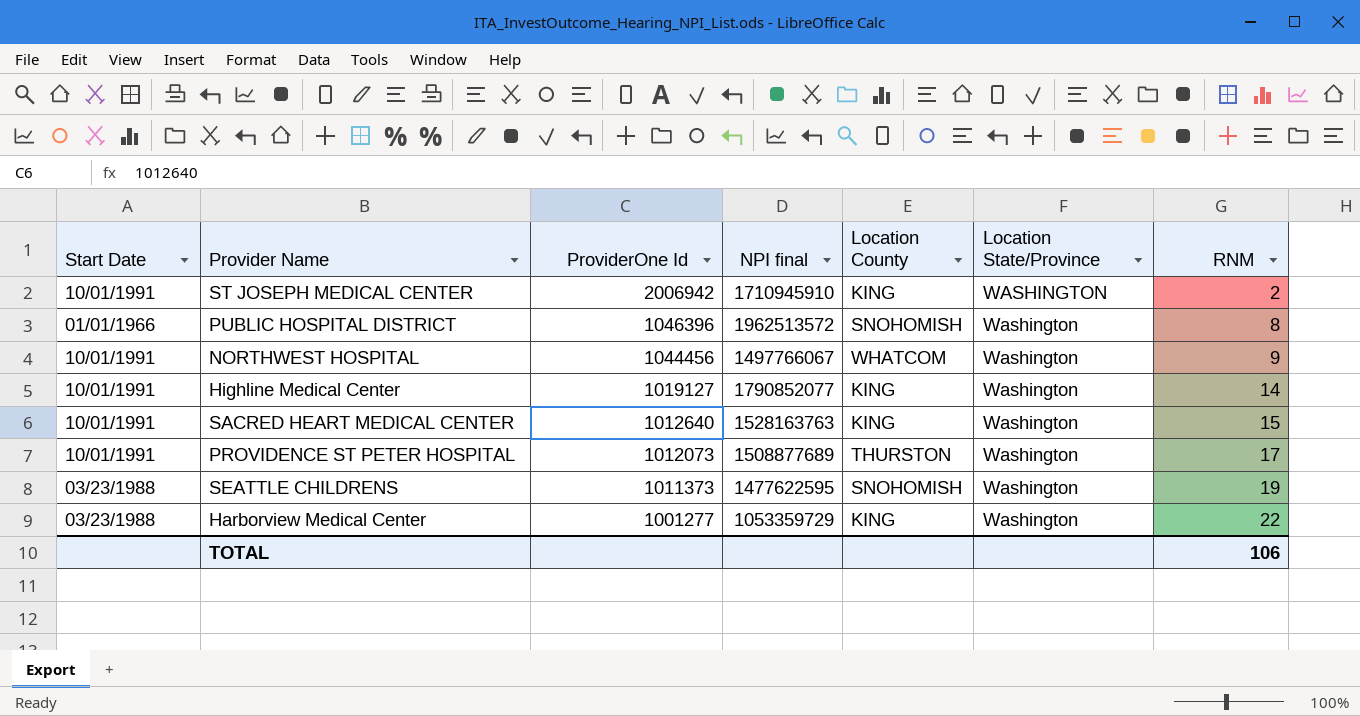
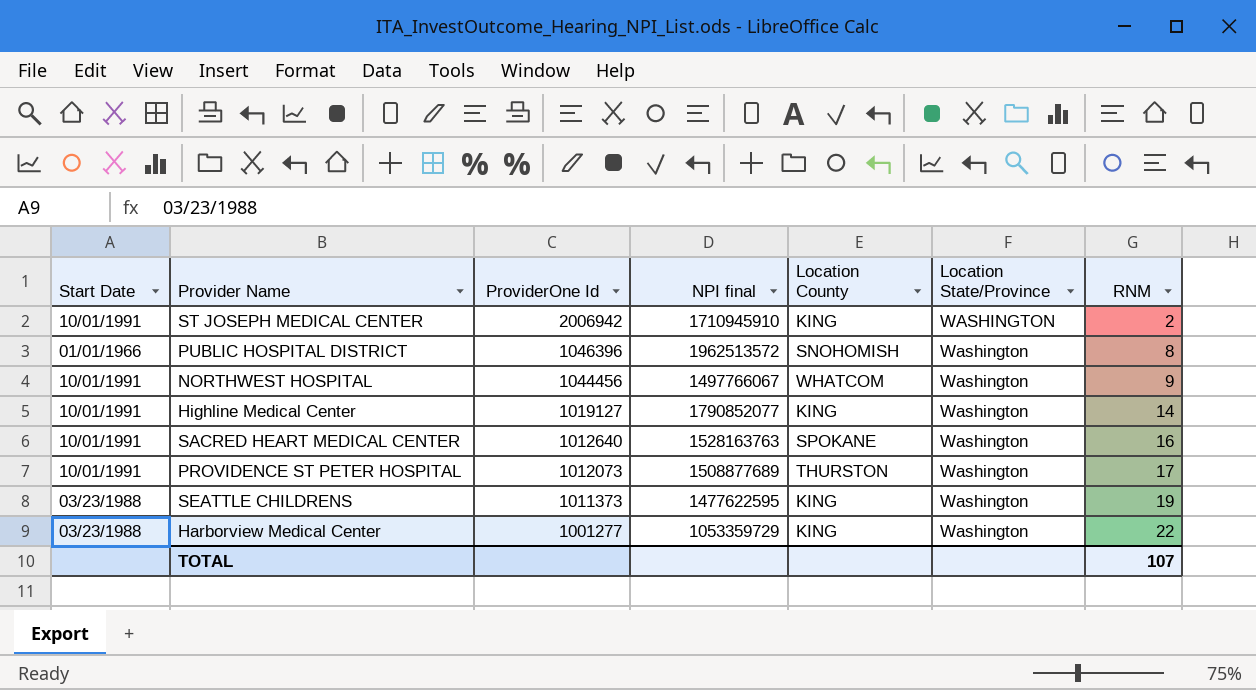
SACRED HEART MEDICAL CENTER | Location County: KING -> SPOKANE
SACRED HEART MEDICAL CENTER | RNM: 15 -> 16
SEATTLE CHILDRENS | Location County: SNOHOMISH -> KING
TOTAL | RNM: 106 -> 107

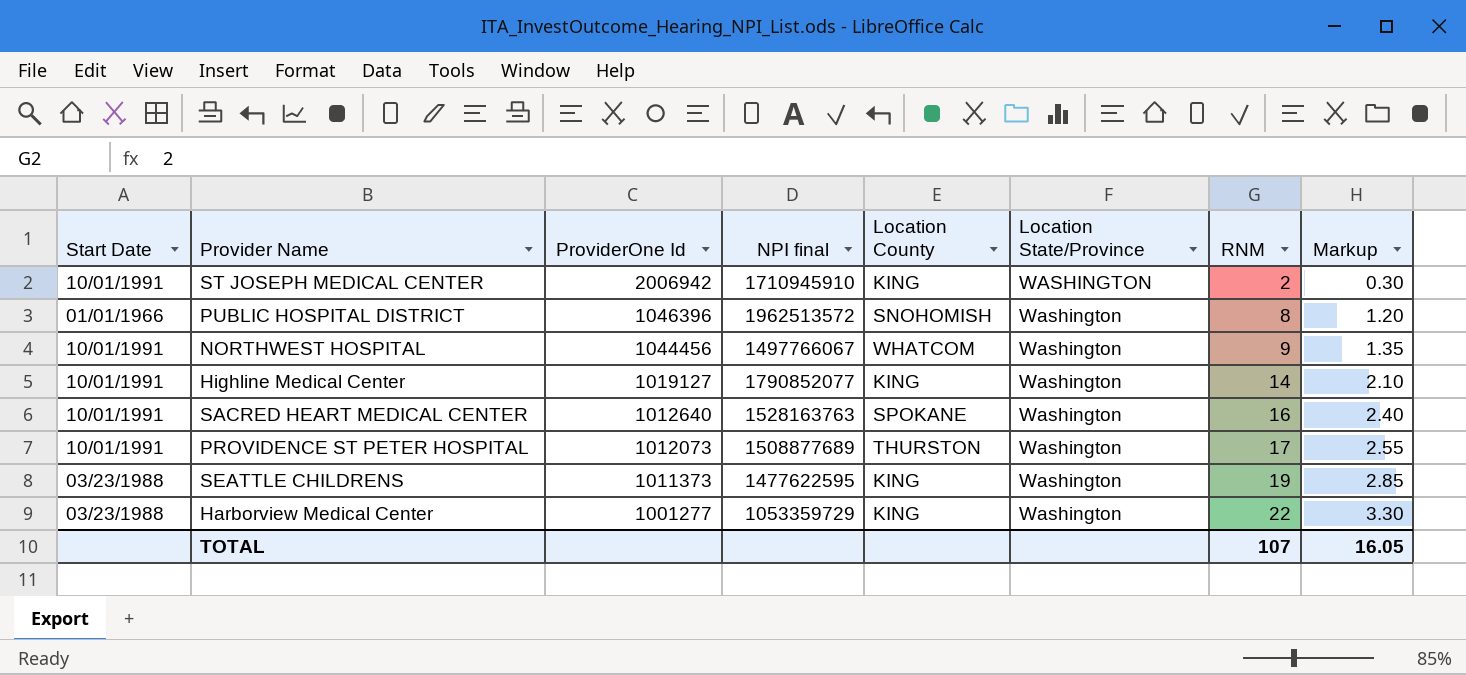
column Markup | formula: none -> [RNM] * 0.15

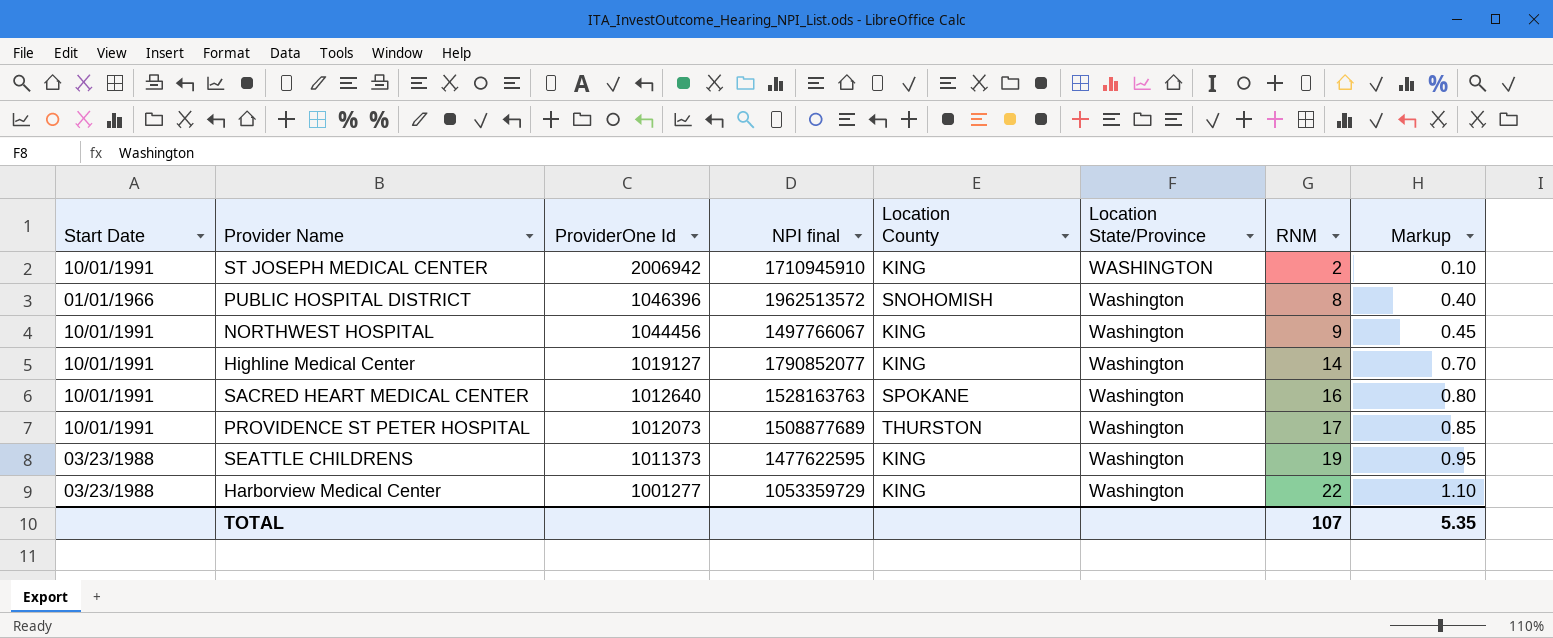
column Markup | formula: [RNM] * 0.15 -> [RNM] * 0.05
NORTHWEST HOSPITAL | Location County: WHATCOM -> KING
TOTAL | Markup: 16.05 -> 5.35

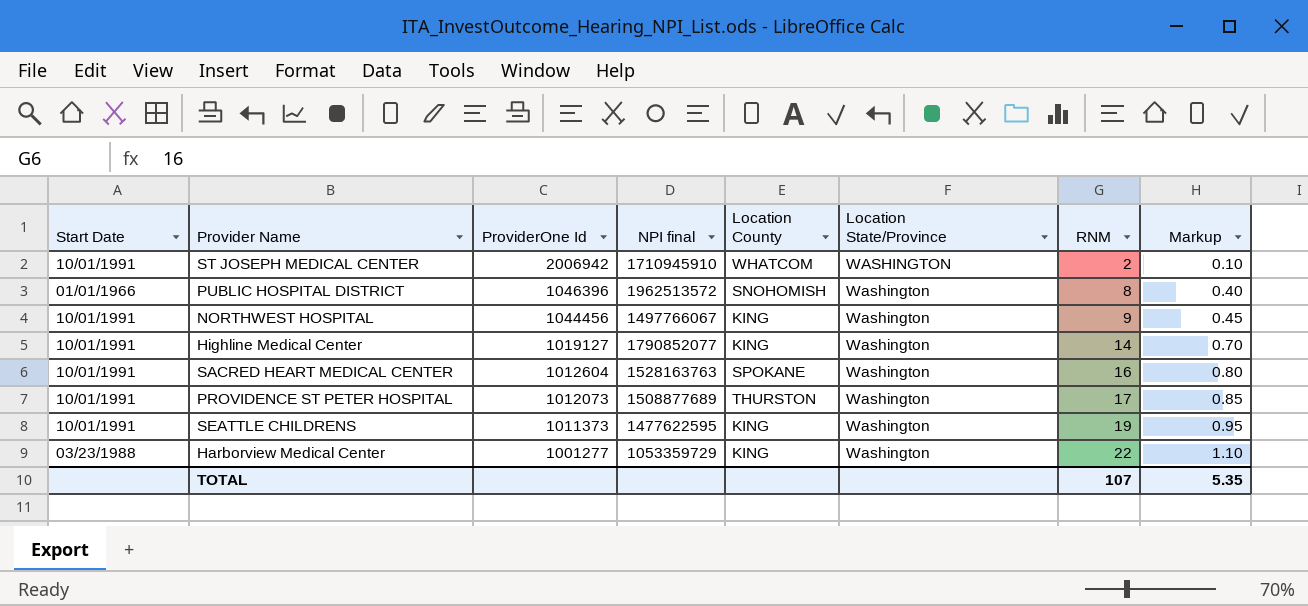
ST JOSEPH MEDICAL CENTER | Location County: KING -> WHATCOM
SACRED HEART MEDICAL CENTER | ProviderOne Id: 1012640 -> 1012604
SEATTLE CHILDRENS | Start Date: 03/23/1988 -> 10/01/1991

